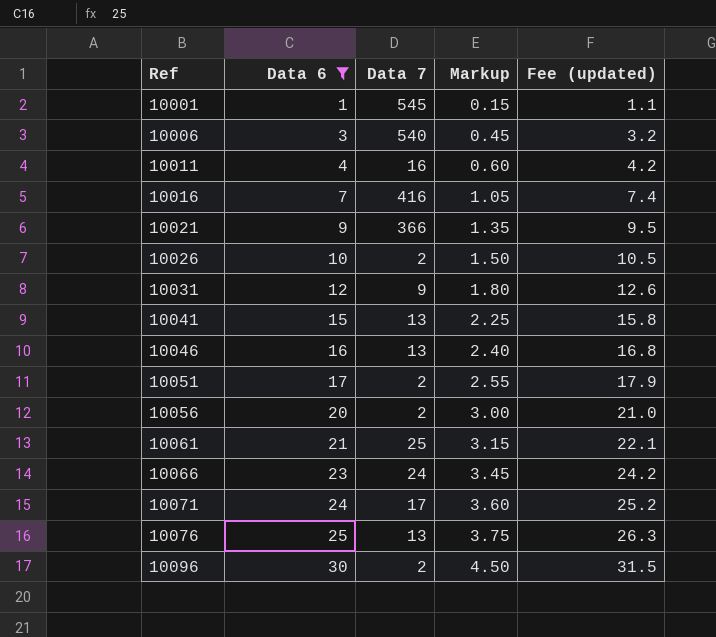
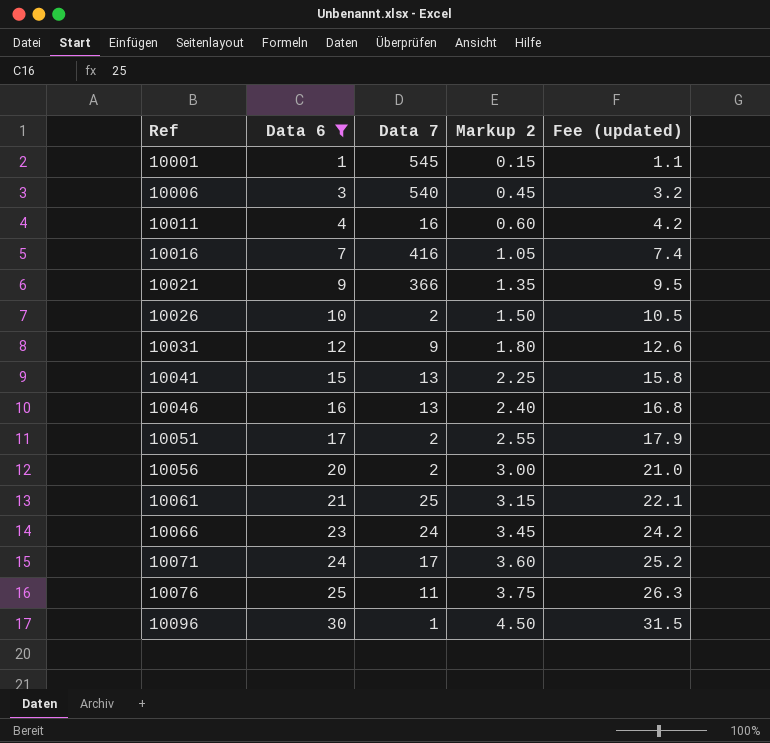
column name: Markup -> Markup 2
10076 | Data 7: 13 -> 11
10096 | Data 7: 2 -> 1

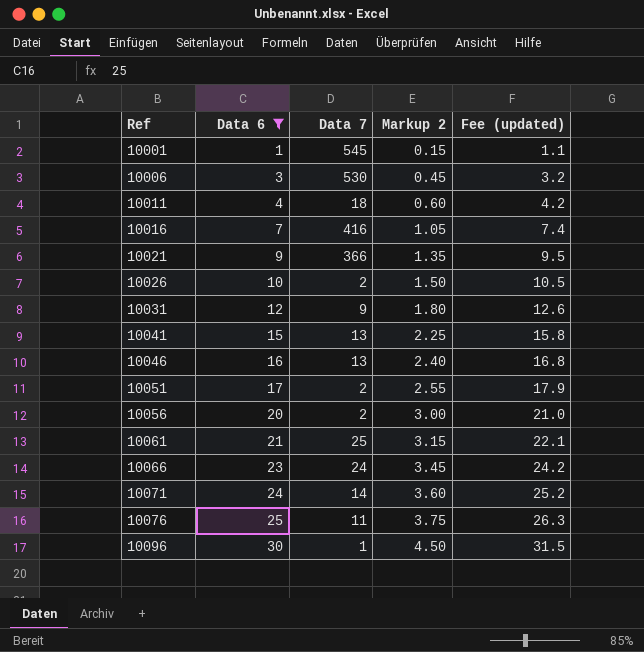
10006 | Data 7: 540 -> 530
10011 | Data 7: 16 -> 18
10071 | Data 7: 17 -> 14

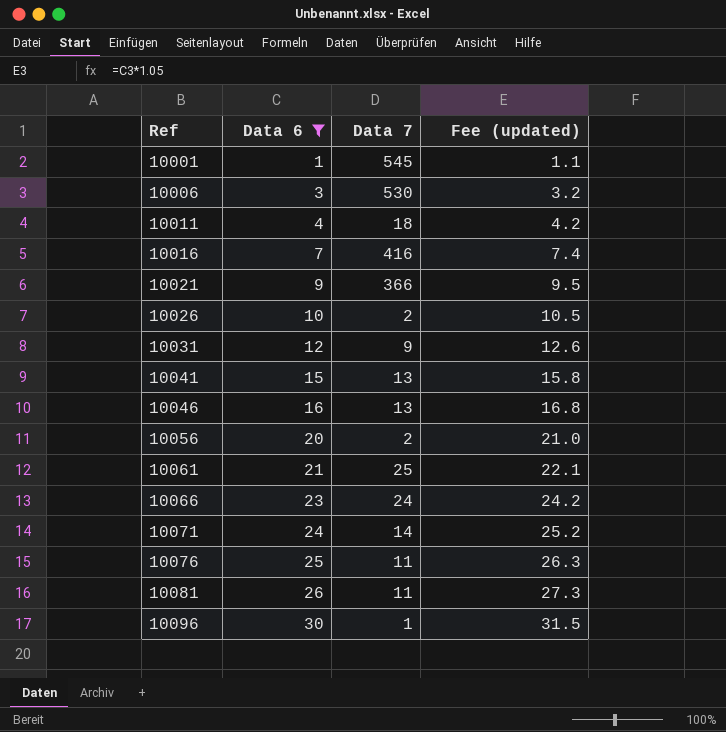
column Markup 2 | formula: [Data 6] * 0.15 -> none
row 10051: 17 | 2 | 2.55 | 17.9 -> none
row 10081: none -> 26 | 11 | 27.3

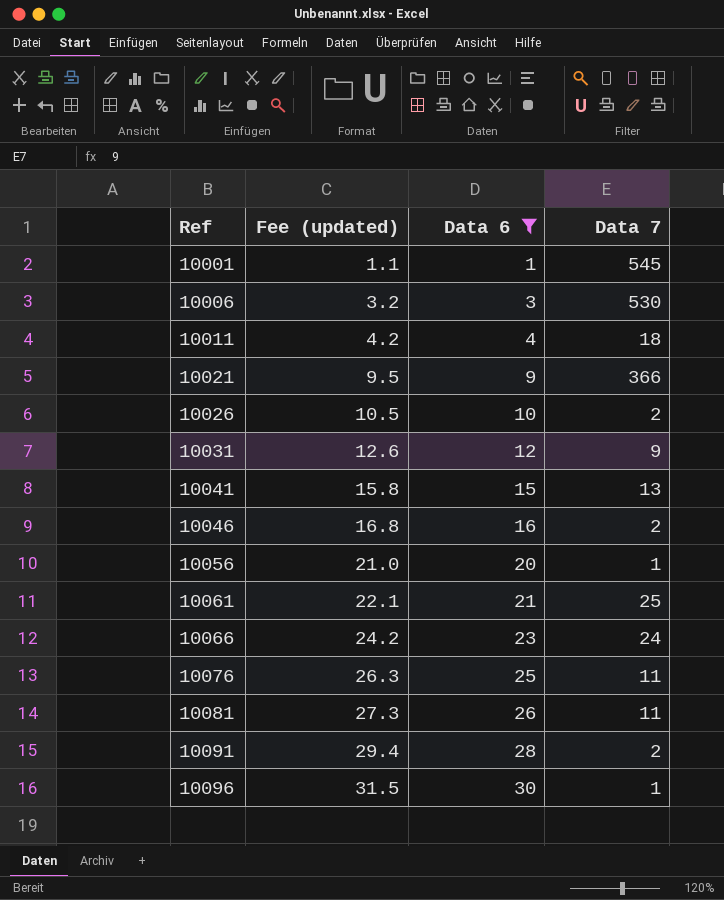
column Fee (updated) | position: 4 -> 2
row 10016: 7 | 416 | 7.4 -> none
row 10071: 24 | 14 | 25.2 -> none
10046 | Data 7: 13 -> 2
10056 | Data 7: 2 -> 1
row 10091: none -> 29.4 | 28 | 2

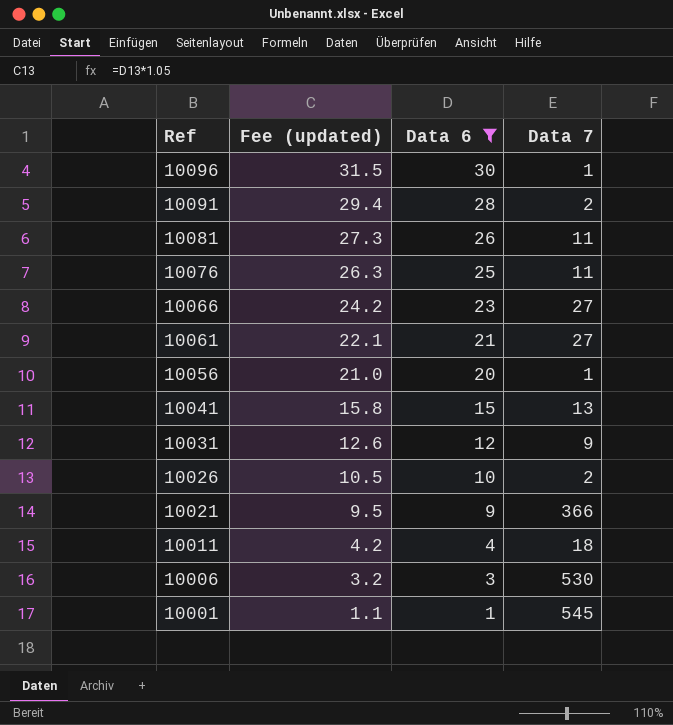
row order: Ref ascending -> Ref descending
row 10046: 16.8 | 16 | 2 -> none
10066 | Data 7: 24 -> 27
10061 | Data 7: 25 -> 27

